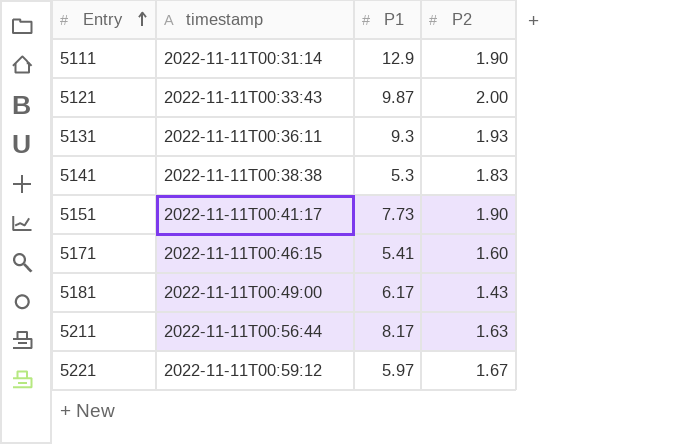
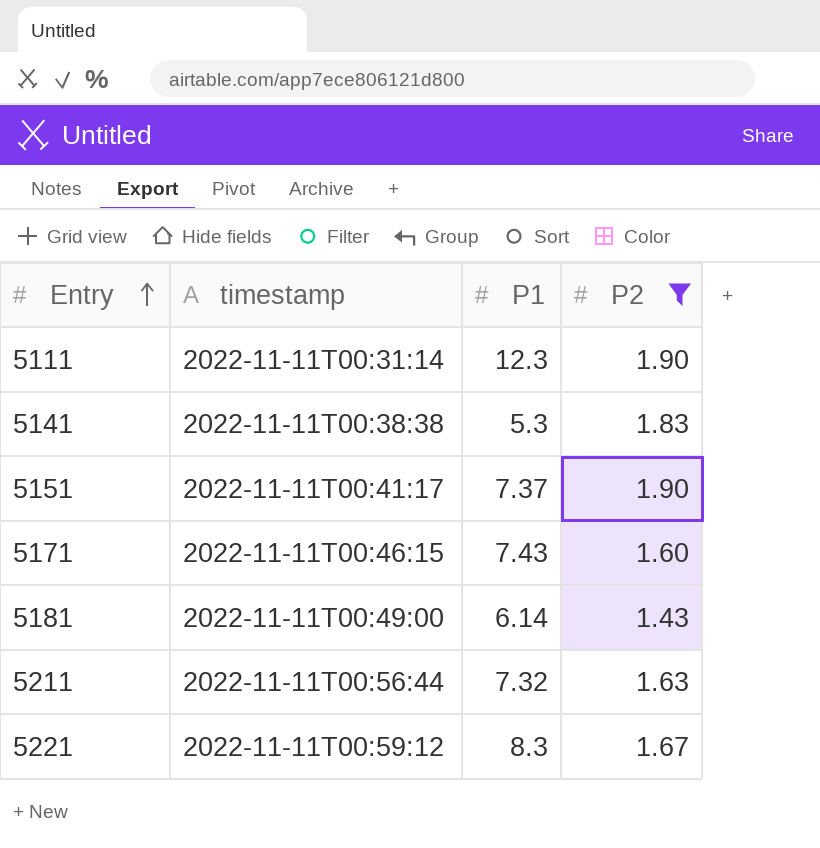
filter: none -> P2 <= 1.90
5111 | P1: 12.9 -> 12.3
5151 | P1: 7.73 -> 7.37
5171 | P1: 5.41 -> 7.43
5181 | P1: 6.17 -> 6.14
5211 | P1: 8.17 -> 7.32
5221 | P1: 5.97 -> 8.3

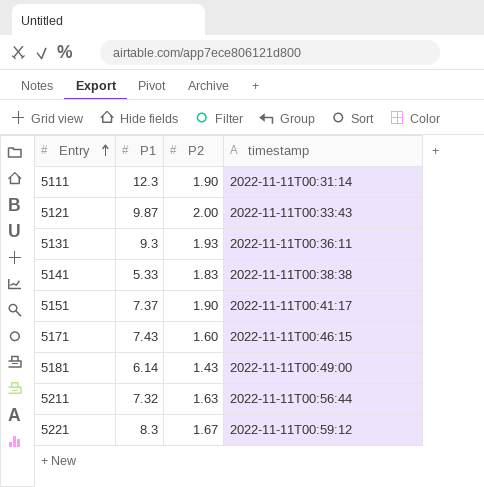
filter: P2 <= 1.90 -> none
column timestamp | position: 2 -> 4
5141 | P1: 5.3 -> 5.33

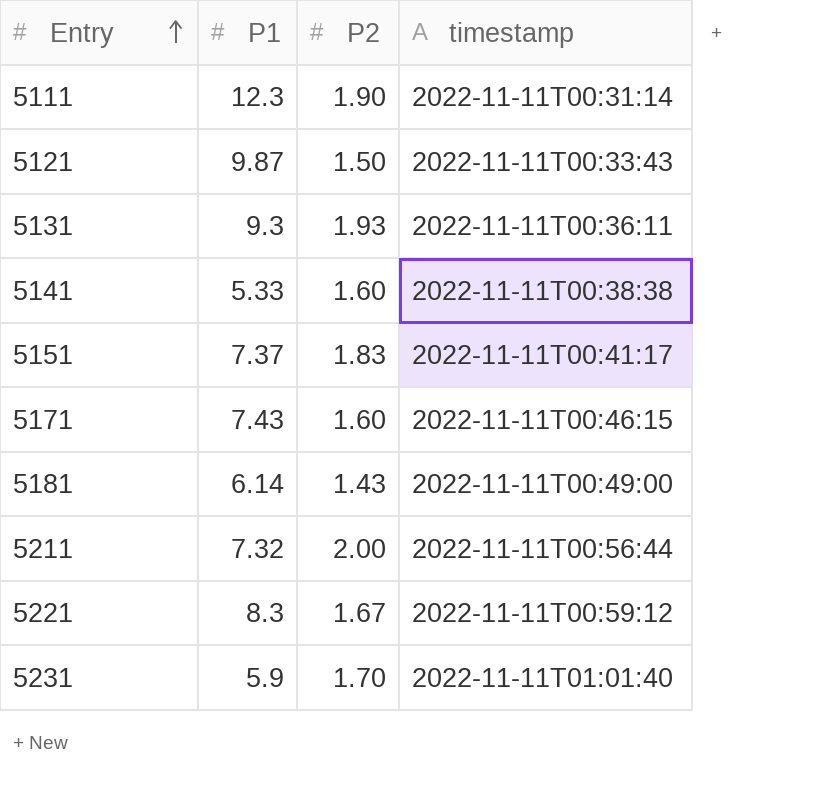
5121 | P2: 2.00 -> 1.50
5141 | P2: 1.83 -> 1.60
5151 | P2: 1.90 -> 1.83
5211 | P2: 1.63 -> 2.00
row 5231: none -> 5.9 | 1.70 | 2022-11-11T01:01:40

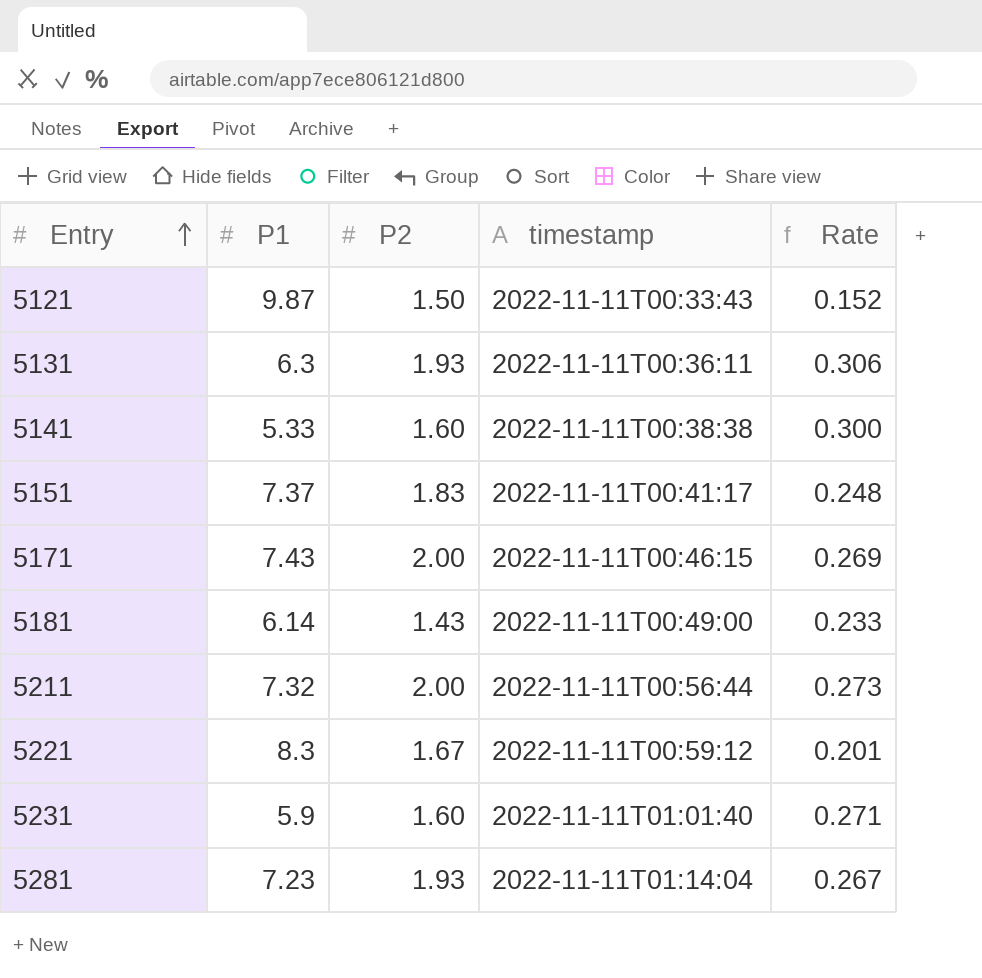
column Rate | formula: none -> [P2] / [P1]
row 5111: 12.3 | 1.90 | 2022-11-11T00:31:14 -> none
5131 | P1: 9.3 -> 6.3
5171 | P2: 1.60 -> 2.00
5231 | P2: 1.70 -> 1.60
row 5281: none -> 7.23 | 1.93 | 2022-11-11T01:14:04 | 0.267

